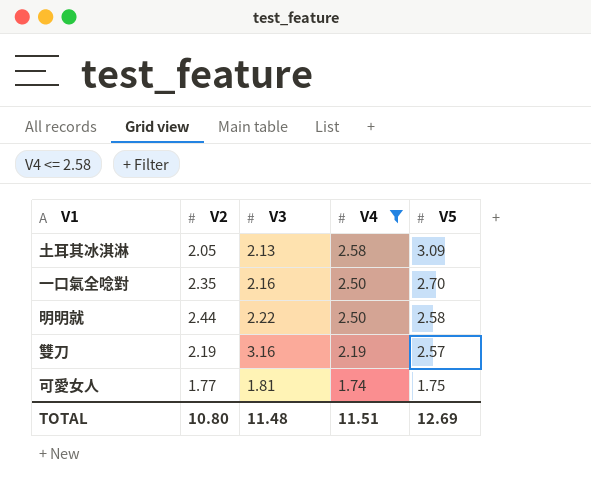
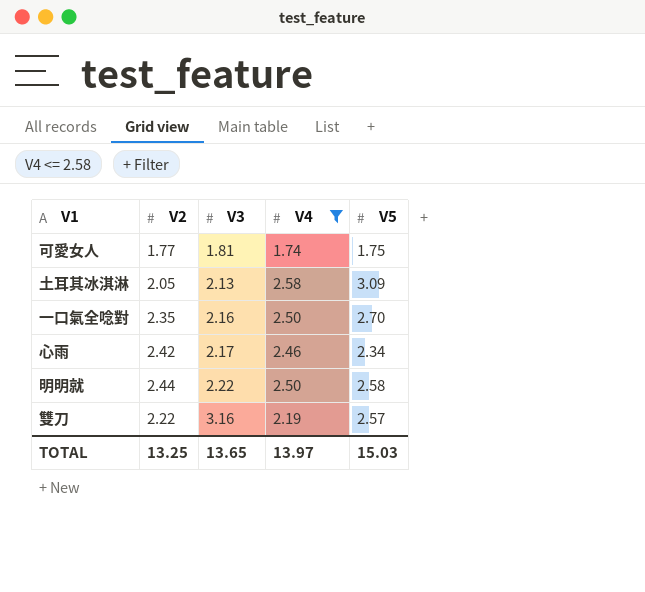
row order: V4 descending -> V3 ascending
row 心雨: none -> 2.42 | 2.17 | 2.46 | 2.34
雙刀 | V2: 2.19 -> 2.22
TOTAL | V2: 10.80 -> 13.25
TOTAL | V3: 11.48 -> 13.65
TOTAL | V4: 11.51 -> 13.97
TOTAL | V5: 12.69 -> 15.03

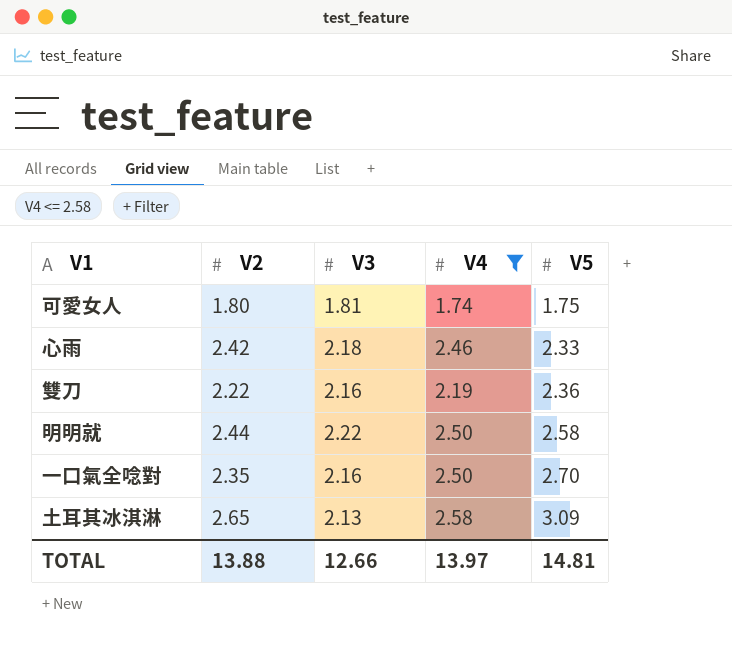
row order: V3 ascending -> V5 ascending
可愛女人 | V2: 1.77 -> 1.80
心雨 | V3: 2.17 -> 2.18
心雨 | V5: 2.34 -> 2.33
雙刀 | V3: 3.16 -> 2.16
雙刀 | V5: 2.57 -> 2.36
土耳其冰淇淋 | V2: 2.05 -> 2.65
TOTAL | V2: 13.25 -> 13.88
TOTAL | V3: 13.65 -> 12.66
TOTAL | V5: 15.03 -> 14.81

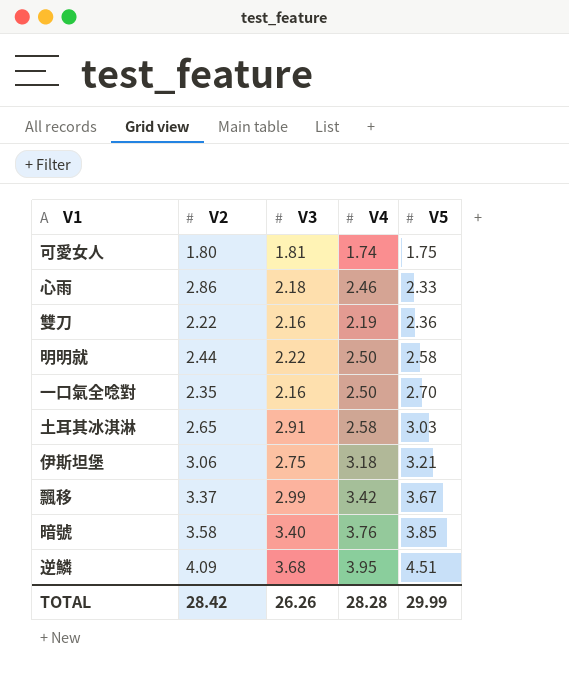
filter: V4 <= 2.58 -> none
心雨 | V2: 2.42 -> 2.86
土耳其冰淇淋 | V3: 2.13 -> 2.91
土耳其冰淇淋 | V5: 3.09 -> 3.03
TOTAL | V2: 13.88 -> 28.42
TOTAL | V3: 12.66 -> 26.26
TOTAL | V4: 13.97 -> 28.28
TOTAL | V5: 14.81 -> 29.99

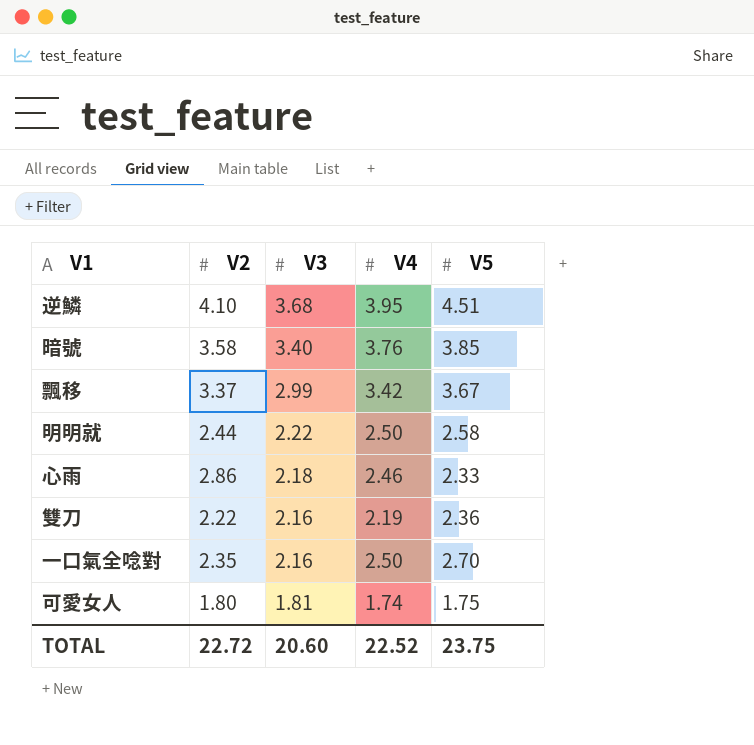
row order: V5 ascending -> V3 descending
row 土耳其冰淇淋: 2.65 | 2.91 | 2.58 | 3.03 -> none
row 伊斯坦堡: 3.06 | 2.75 | 3.18 | 3.21 -> none
逆鱗 | V2: 4.09 -> 4.10
TOTAL | V2: 28.42 -> 22.72
TOTAL | V3: 26.26 -> 20.60
TOTAL | V4: 28.28 -> 22.52
TOTAL | V5: 29.99 -> 23.75

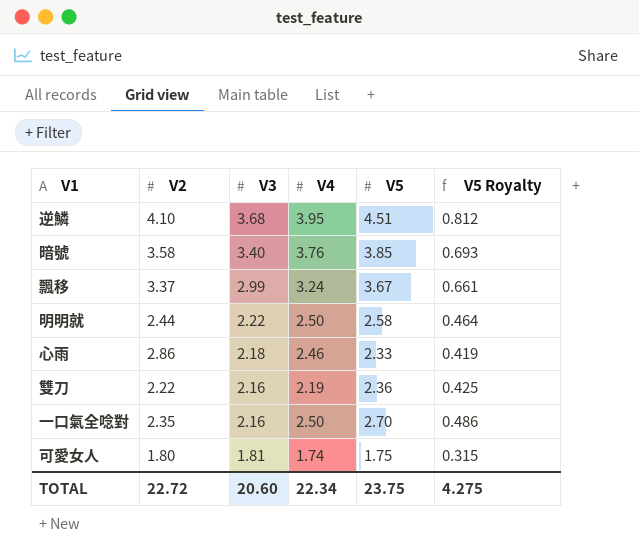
column V5 Royalty | formula: none -> [V5] * 0.18
飄移 | V4: 3.42 -> 3.24
TOTAL | V4: 22.52 -> 22.34

